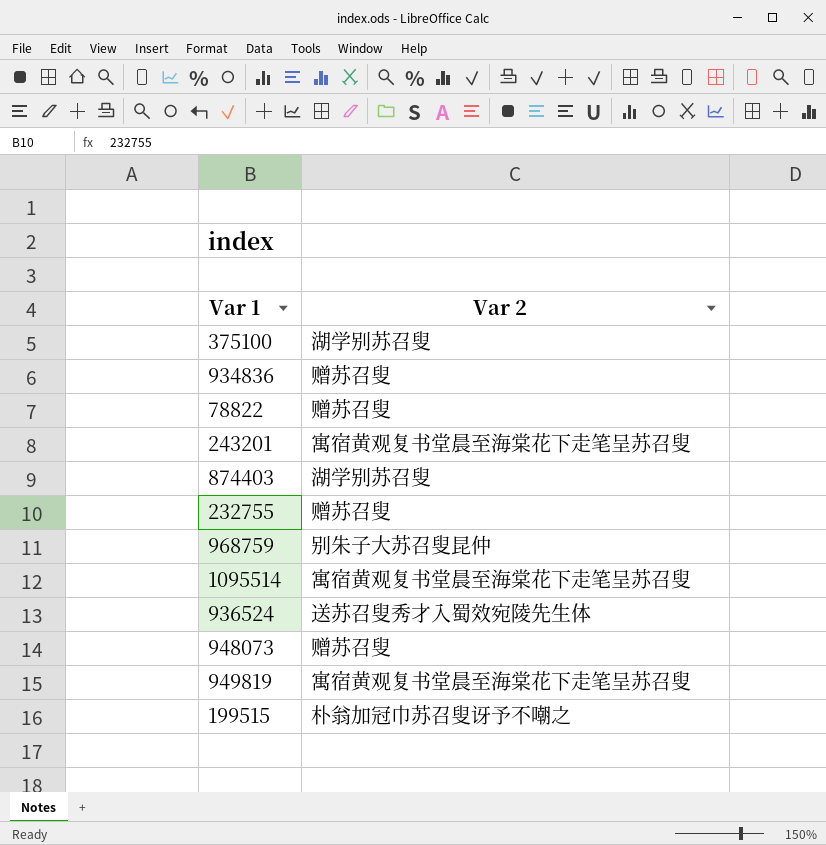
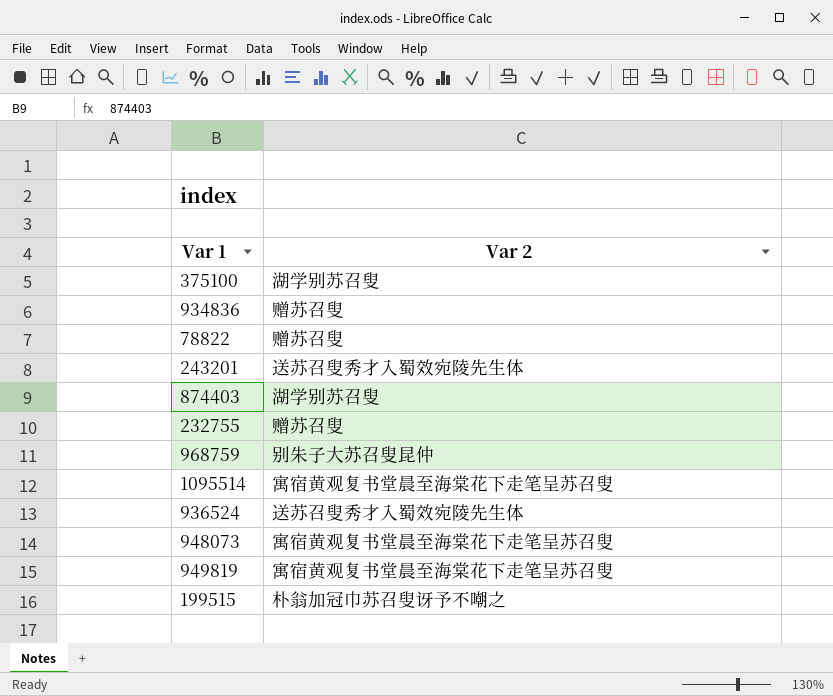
243201 | Var 2: 寓宿黄观复书堂晨至海棠花下走笔呈苏召叟 -> 送苏召叟秀才入蜀效宛陵先生体
948073 | Var 2: 赠苏召叟 -> 寓宿黄观复书堂晨至海棠花下走笔呈苏召叟

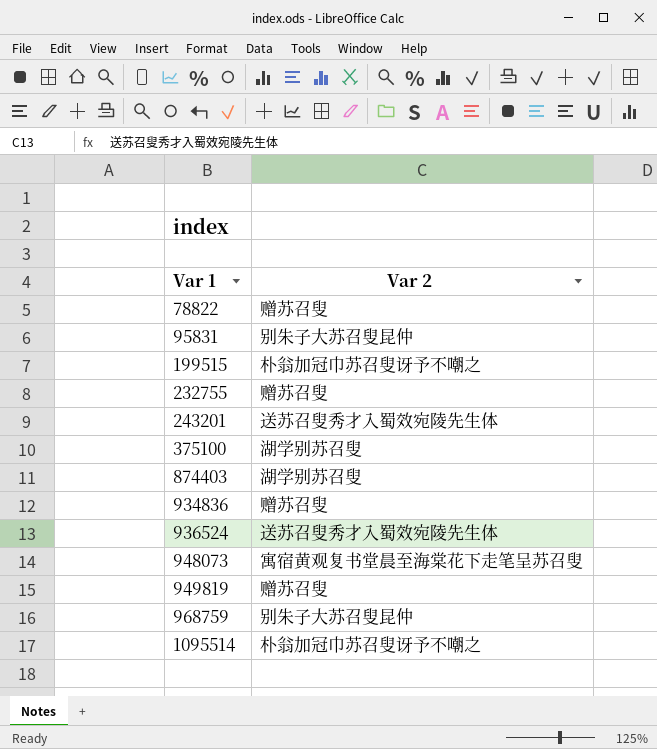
row order: none -> Var 1 ascending
row 95831: none -> 别朱子大苏召叟昆仲
949819 | Var 2: 寓宿黄观复书堂晨至海棠花下走笔呈苏召叟 -> 赠苏召叟
1095514 | Var 2: 寓宿黄观复书堂晨至海棠花下走笔呈苏召叟 -> 朴翁加冠巾苏召叟讶予不嘲之

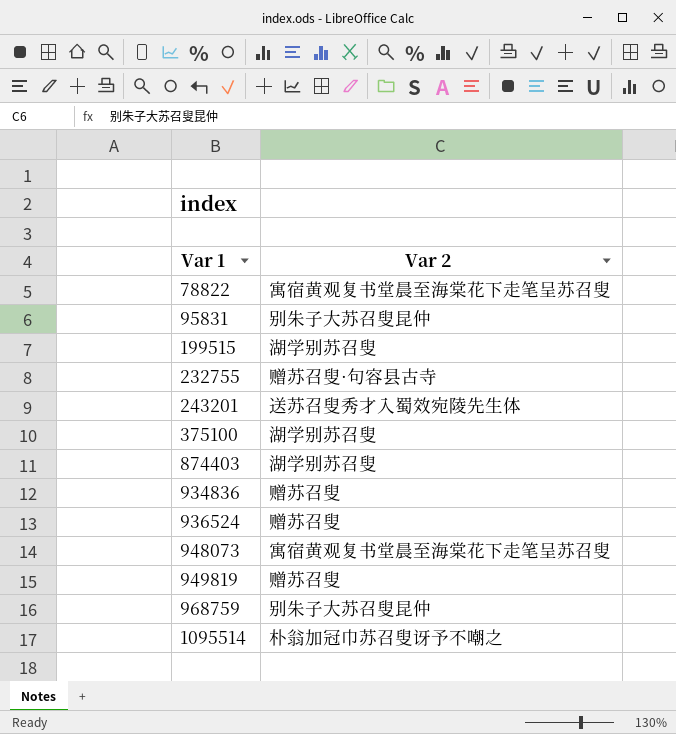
78822 | Var 2: 赠苏召叟 -> 寓宿黄观复书堂晨至海棠花下走笔呈苏召叟
199515 | Var 2: 朴翁加冠巾苏召叟讶予不嘲之 -> 湖学别苏召叟
232755 | Var 2: 赠苏召叟 -> 赠苏召叟·句容县古寺
936524 | Var 2: 送苏召叟秀才入蜀效宛陵先生体 -> 赠苏召叟

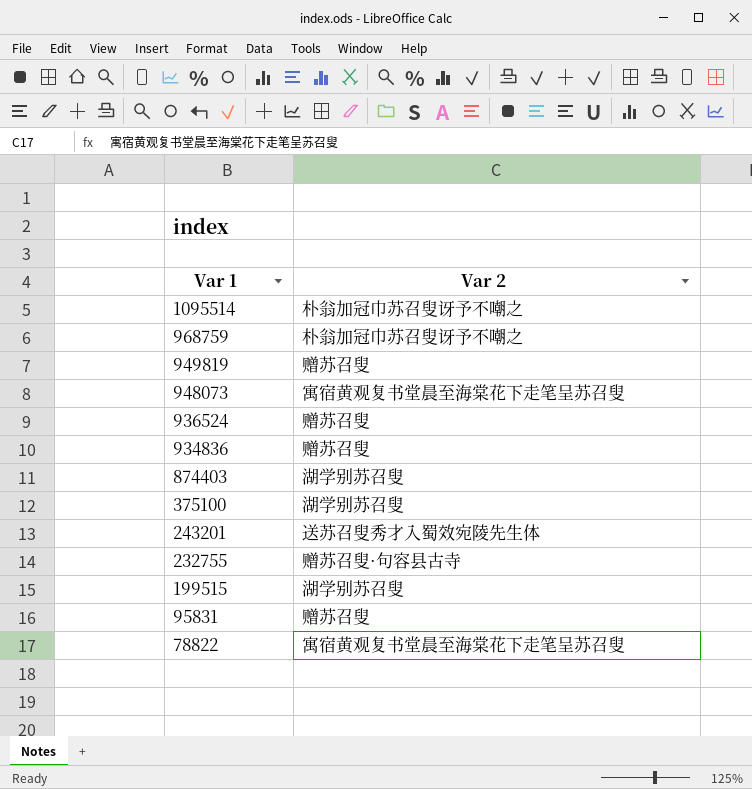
row order: Var 1 ascending -> Var 1 descending
968759 | Var 2: 别朱子大苏召叟昆仲 -> 朴翁加冠巾苏召叟讶予不嘲之
95831 | Var 2: 别朱子大苏召叟昆仲 -> 赠苏召叟

